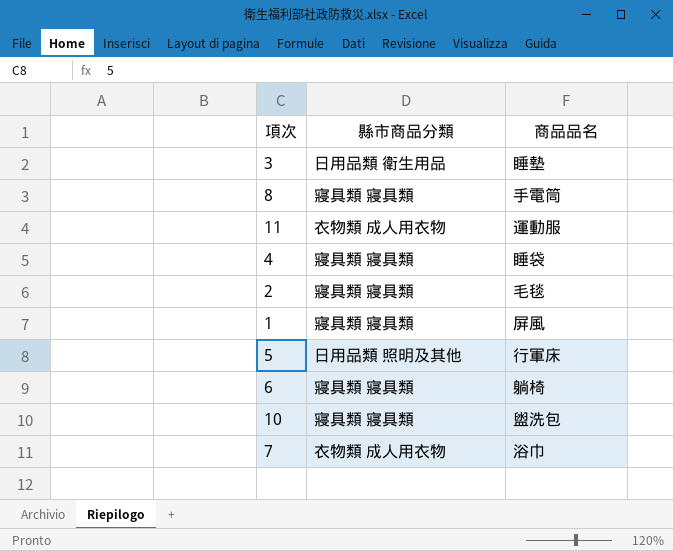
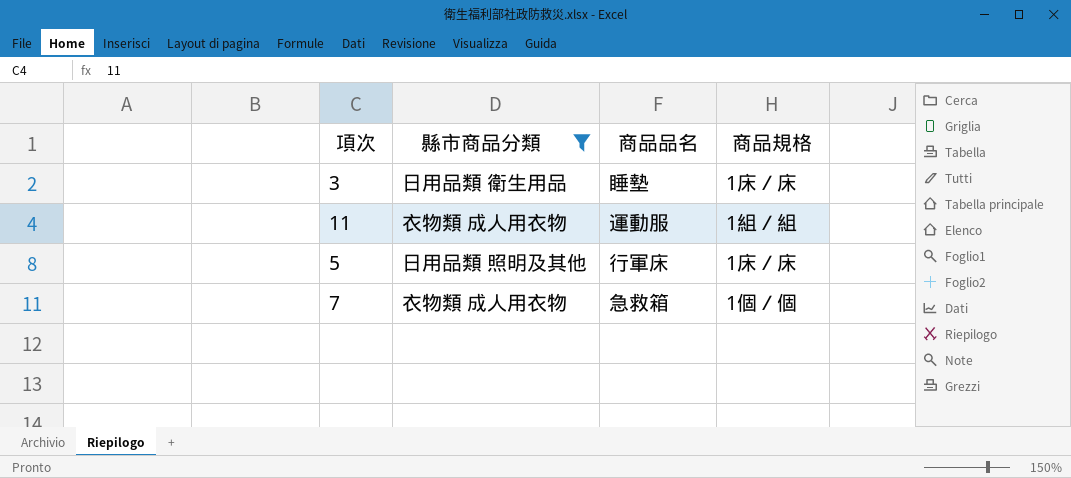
filter: none -> 縣市商品分類 != 寢具類 寢具類
column 商品規格 | position: none -> 4
7 | 商品品名: 浴巾 -> 急救箱

